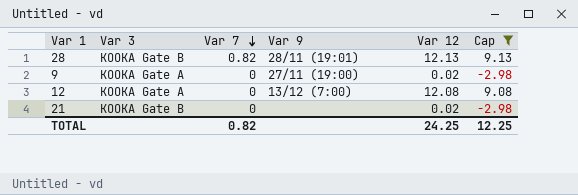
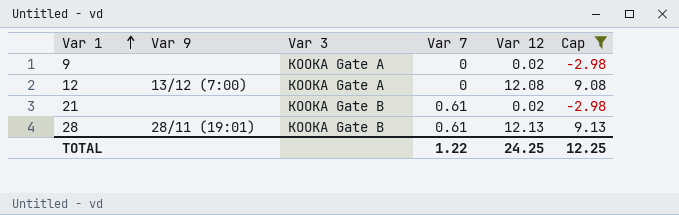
row order: Var 7 descending -> Var 1 ascending
column Var 9 | position: 4 -> 2
9 | Var 9: 27/11 (19:00) -> none
21 | Var 7: 0 -> 0.61
28 | Var 7: 0.82 -> 0.61
TOTAL | Var 7: 0.82 -> 1.22

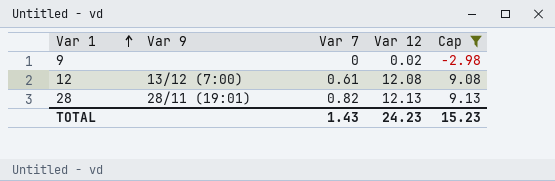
column Var 3 | position: 3 -> none
row 21: none | KOOKA Gate B | 0.61 | 0.02 | -2.98 -> none
12 | Var 7: 0 -> 0.61
28 | Var 7: 0.61 -> 0.82
TOTAL | Var 7: 1.22 -> 1.43
TOTAL | Var 12: 24.25 -> 24.23
TOTAL | Cap: 12.25 -> 15.23

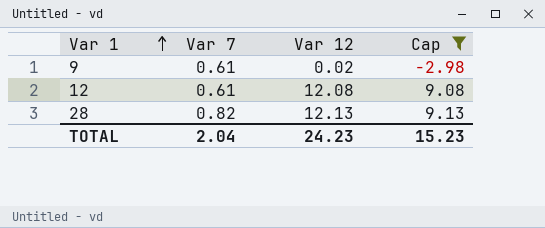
column Var 9 | position: 2 -> none
9 | Var 7: 0 -> 0.61
TOTAL | Var 7: 1.43 -> 2.04

